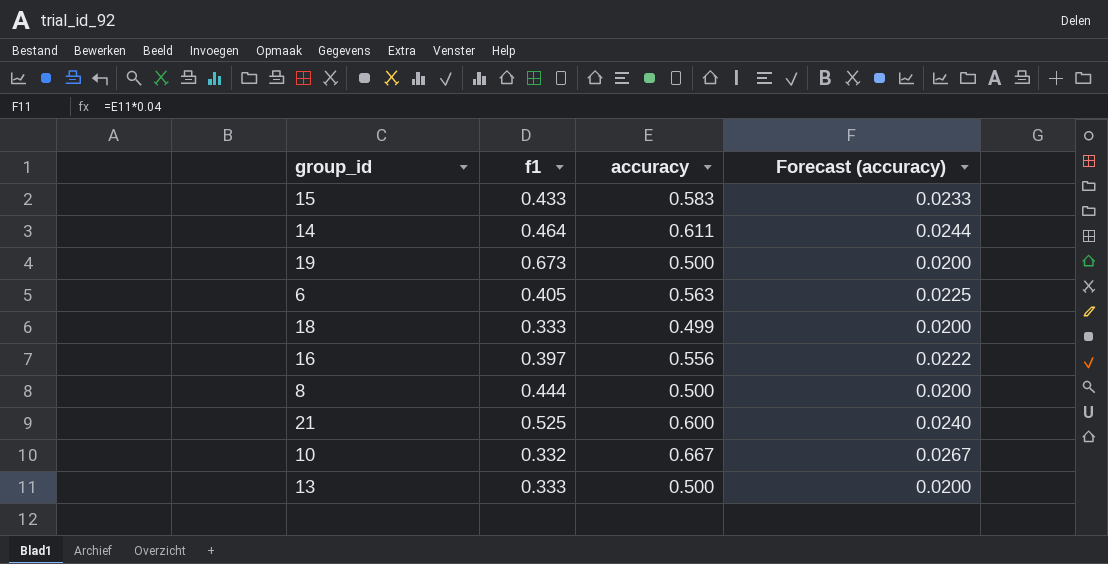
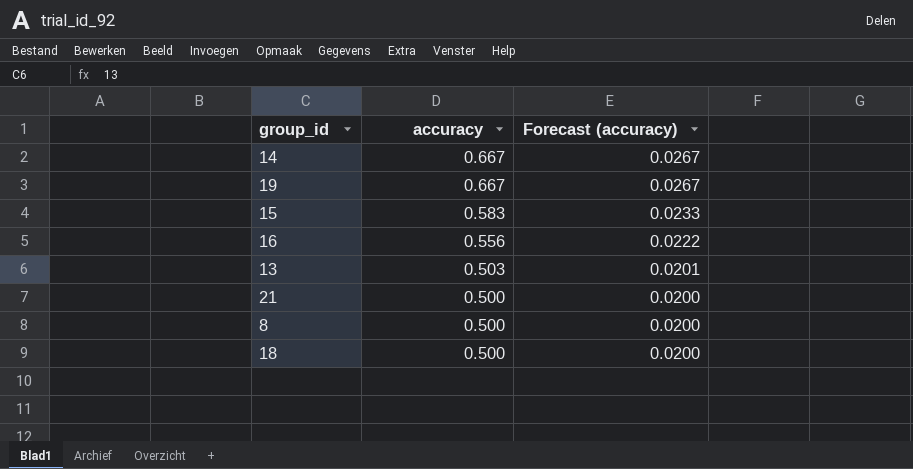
row order: none -> accuracy descending
column f1 | position: 2 -> none
row 6: 0.405 | 0.563 | 0.0225 -> none
row 10: 0.332 | 0.667 | 0.0267 -> none
14 | accuracy: 0.611 -> 0.667
14 | Forecast (accuracy): 0.0244 -> 0.0267
19 | accuracy: 0.500 -> 0.667
19 | Forecast (accuracy): 0.0200 -> 0.0267
13 | accuracy: 0.500 -> 0.503
13 | Forecast (accuracy): 0.0200 -> 0.0201
21 | accuracy: 0.600 -> 0.500
21 | Forecast (accuracy): 0.0240 -> 0.0200
18 | accuracy: 0.499 -> 0.500

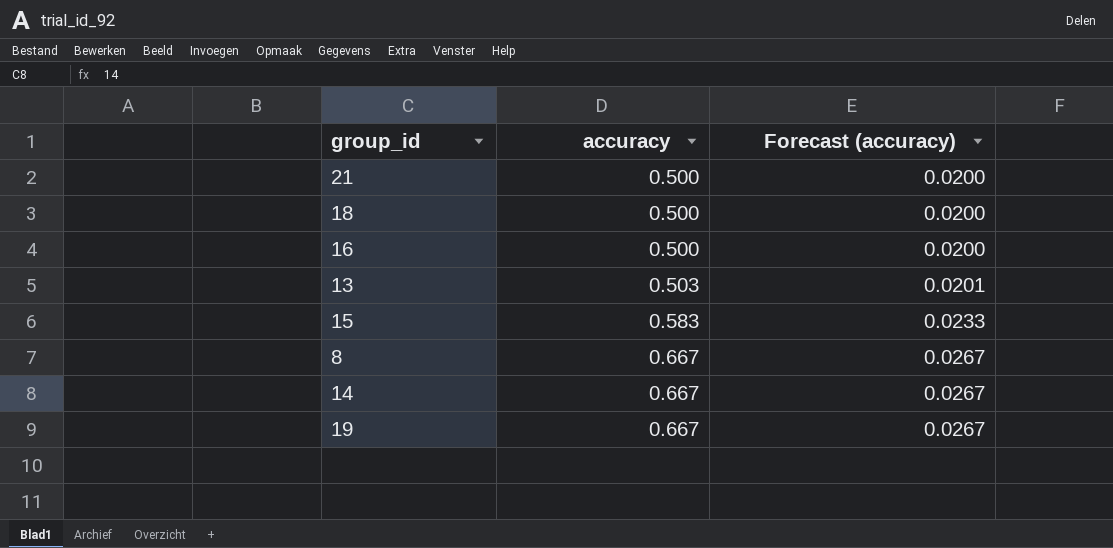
row order: accuracy descending -> accuracy ascending
16 | accuracy: 0.556 -> 0.500
16 | Forecast (accuracy): 0.0222 -> 0.0200
8 | accuracy: 0.500 -> 0.667
8 | Forecast (accuracy): 0.0200 -> 0.0267

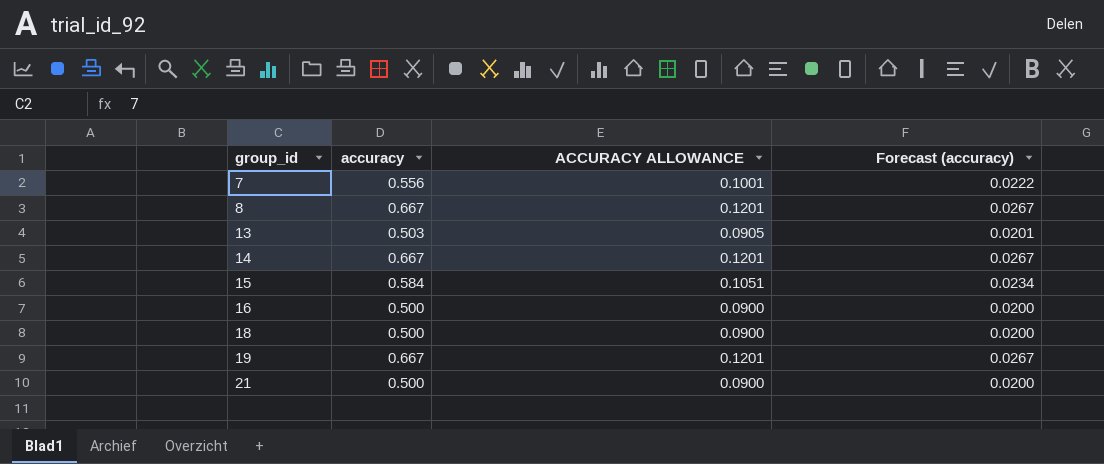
row order: accuracy ascending -> group_id ascending
column ACCURACY ALLOWANCE | formula: none -> [accuracy] * 0.18
row 7: none -> 0.556 | 0.1001 | 0.0222
15 | accuracy: 0.583 -> 0.584
15 | Forecast (accuracy): 0.0233 -> 0.0234

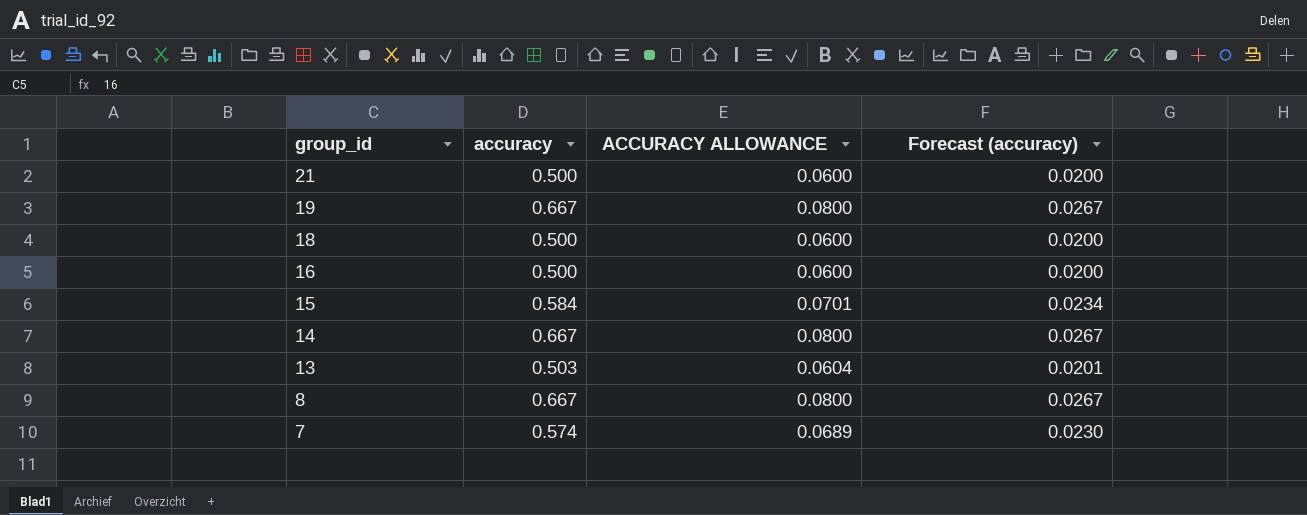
row order: group_id ascending -> group_id descending
column ACCURACY ALLOWANCE | formula: [accuracy] * 0.18 -> [accuracy] * 0.12
7 | accuracy: 0.556 -> 0.574
7 | Forecast (accuracy): 0.0222 -> 0.0230

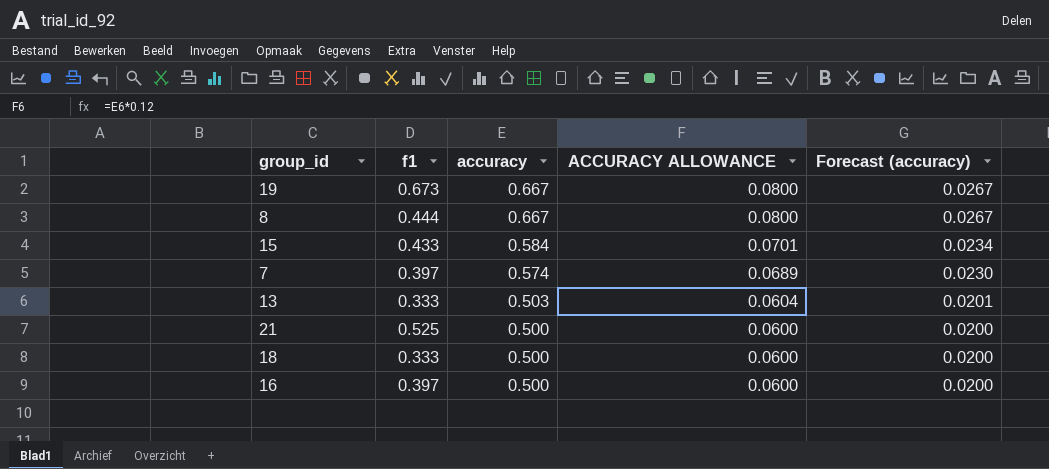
row order: group_id descending -> accuracy descending
column f1 | position: none -> 2
row 14: 0.667 | 0.0800 | 0.0267 -> none

